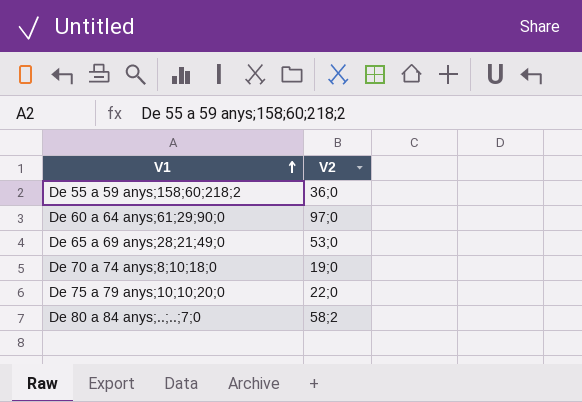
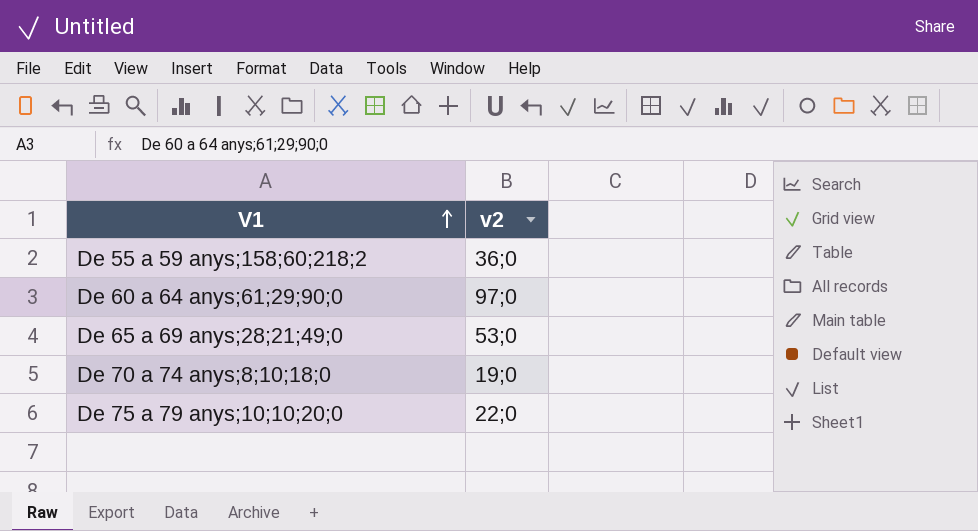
column name: V2 -> v2
row De 80 a 84 anys;..;..;7;0: 58;2 -> none

